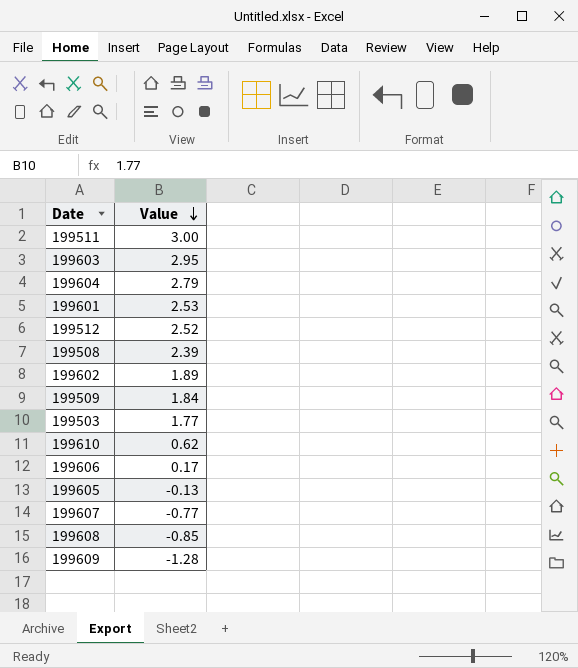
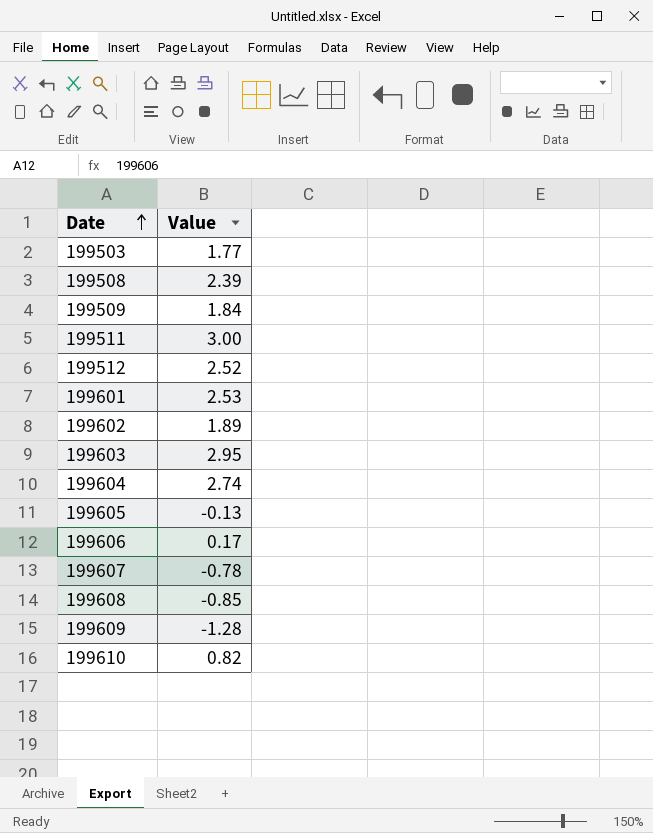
row order: Value descending -> Date ascending
199604 | Value: 2.79 -> 2.74
199607 | Value: -0.77 -> -0.78
199610 | Value: 0.62 -> 0.82

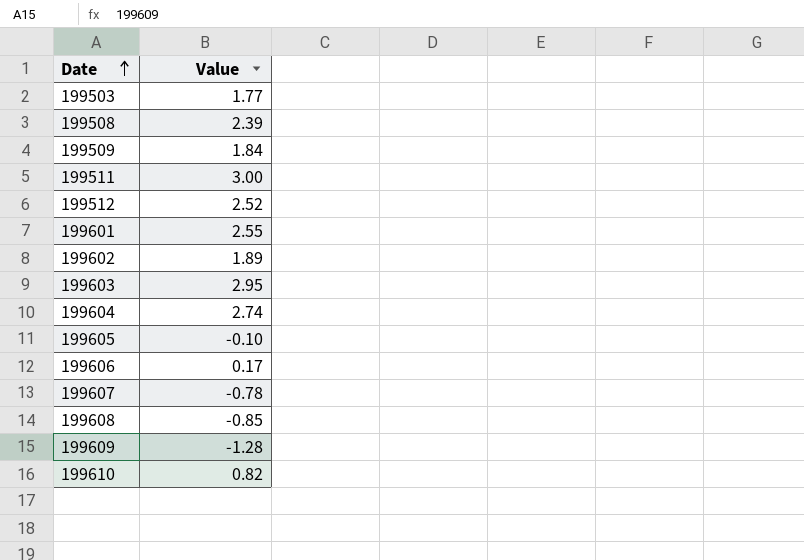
199601 | Value: 2.53 -> 2.55
199605 | Value: -0.13 -> -0.10

